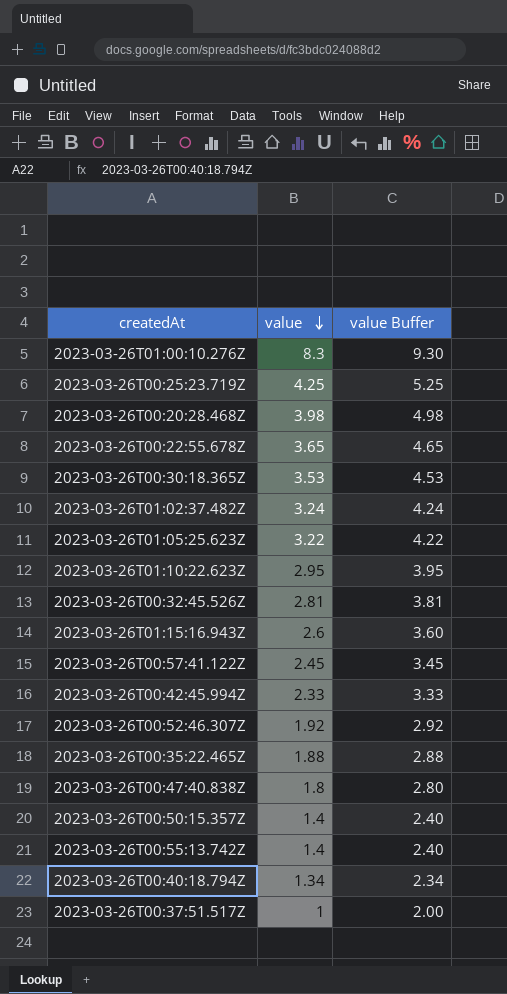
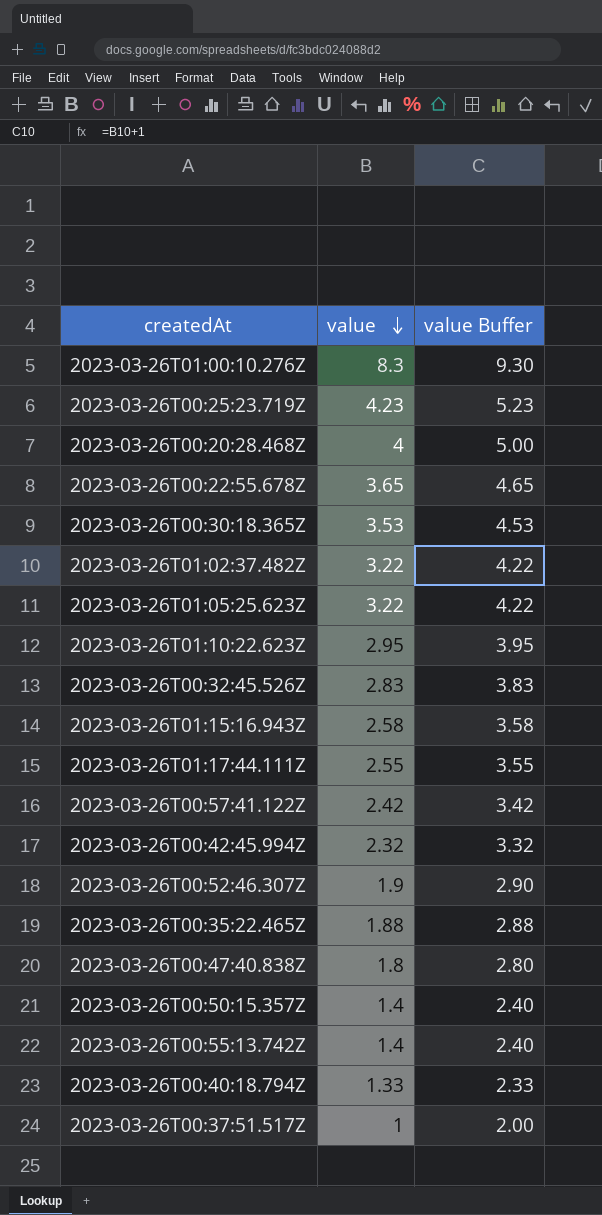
2023-03-26T00:25:23.719Z | value: 4.25 -> 4.23
2023-03-26T00:25:23.719Z | value Buffer: 5.25 -> 5.23
2023-03-26T00:20:28.468Z | value: 3.98 -> 4
2023-03-26T00:20:28.468Z | value Buffer: 4.98 -> 5.00
2023-03-26T01:02:37.482Z | value: 3.24 -> 3.22
2023-03-26T01:02:37.482Z | value Buffer: 4.24 -> 4.22
2023-03-26T00:32:45.526Z | value: 2.81 -> 2.83
2023-03-26T00:32:45.526Z | value Buffer: 3.81 -> 3.83
2023-03-26T01:15:16.943Z | value: 2.6 -> 2.58
2023-03-26T01:15:16.943Z | value Buffer: 3.60 -> 3.58
row 2023-03-26T01:17:44.111Z: none -> 2.55 | 3.55
2023-03-26T00:57:41.122Z | value: 2.45 -> 2.42
2023-03-26T00:57:41.122Z | value Buffer: 3.45 -> 3.42
2023-03-26T00:42:45.994Z | value: 2.33 -> 2.32
2023-03-26T00:42:45.994Z | value Buffer: 3.33 -> 3.32
2023-03-26T00:52:46.307Z | value: 1.92 -> 1.9
2023-03-26T00:52:46.307Z | value Buffer: 2.92 -> 2.90
2023-03-26T00:40:18.794Z | value: 1.34 -> 1.33
2023-03-26T00:40:18.794Z | value Buffer: 2.34 -> 2.33

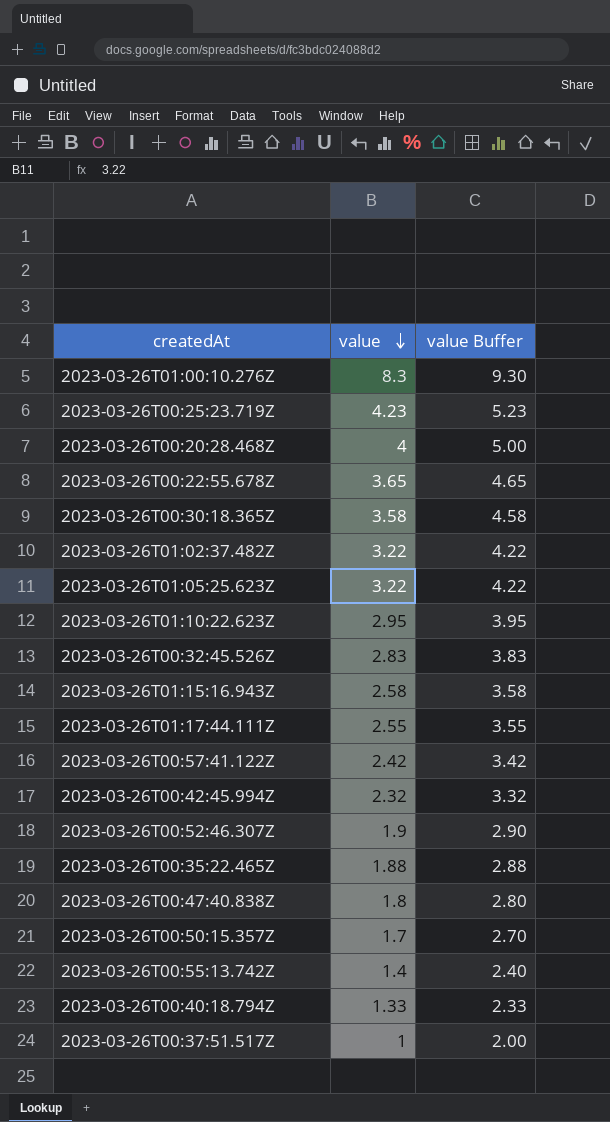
2023-03-26T00:30:18.365Z | value: 3.53 -> 3.58
2023-03-26T00:30:18.365Z | value Buffer: 4.53 -> 4.58
2023-03-26T00:50:15.357Z | value: 1.4 -> 1.7
2023-03-26T00:50:15.357Z | value Buffer: 2.40 -> 2.70

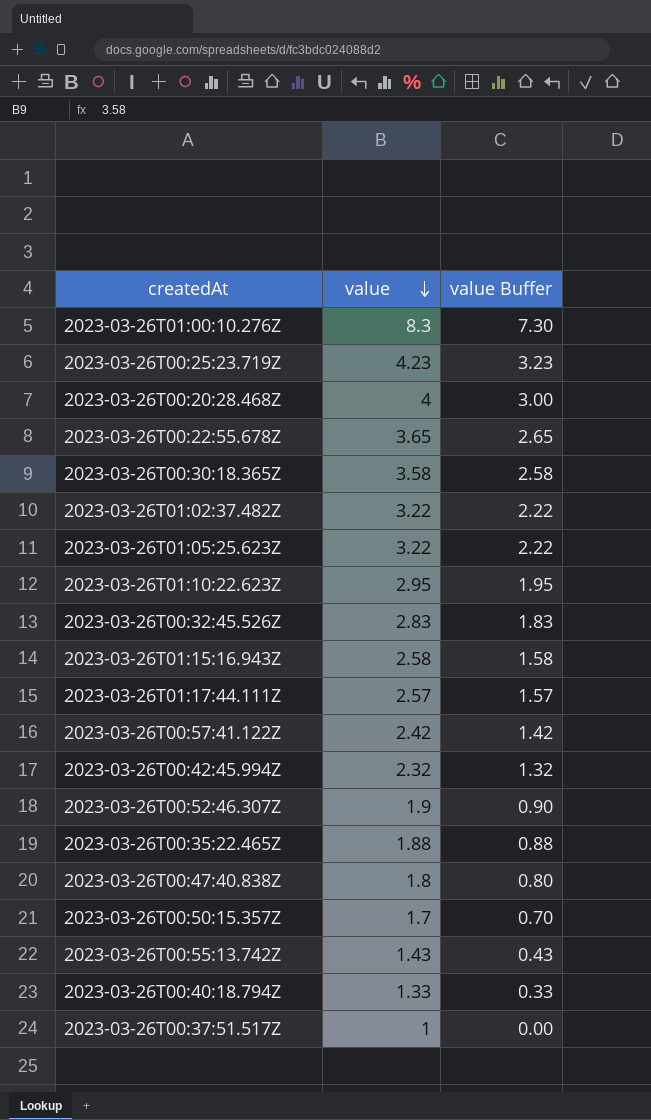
column value Buffer | formula: [value] + 1 -> [value] - 1
2023-03-26T01:17:44.111Z | value: 2.55 -> 2.57
2023-03-26T00:55:13.742Z | value: 1.4 -> 1.43

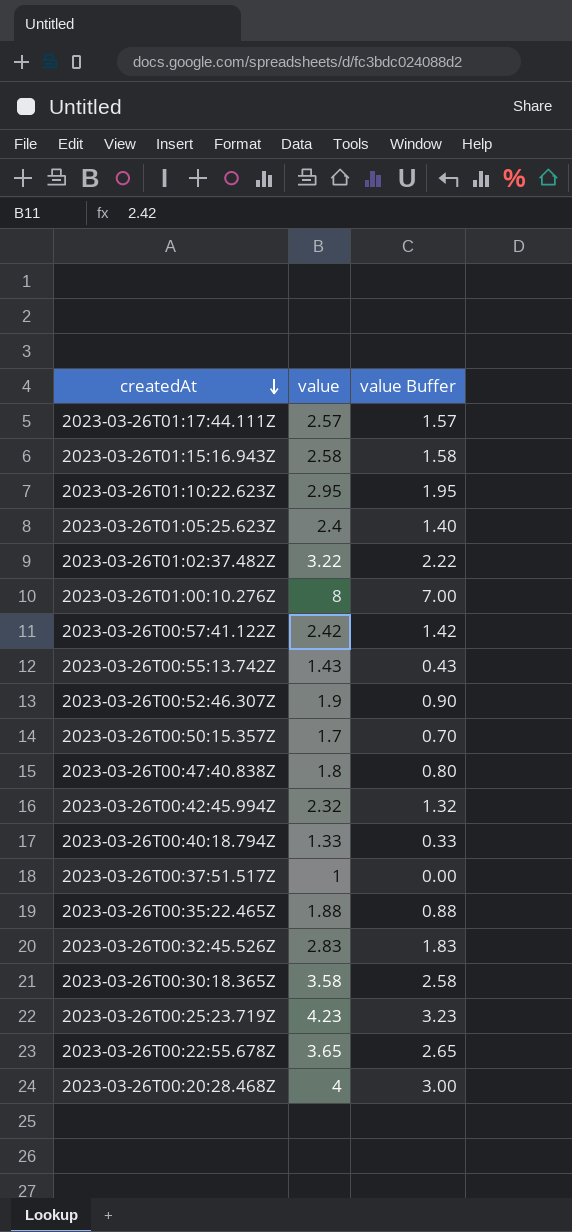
row order: value descending -> createdAt descending
2023-03-26T01:05:25.623Z | value: 3.22 -> 2.4
2023-03-26T01:05:25.623Z | value Buffer: 2.22 -> 1.40
2023-03-26T01:00:10.276Z | value: 8.3 -> 8
2023-03-26T01:00:10.276Z | value Buffer: 7.30 -> 7.00

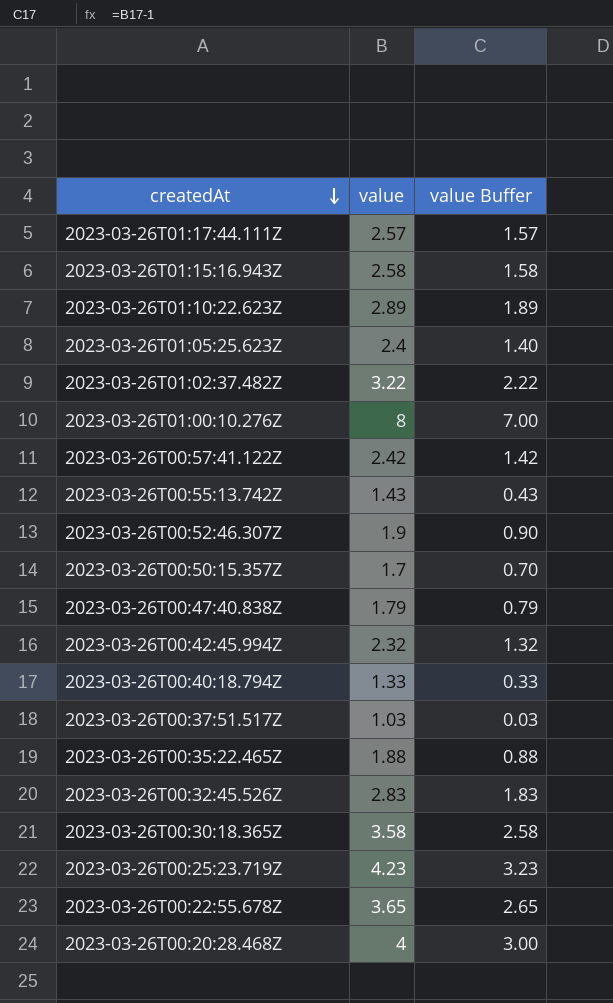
2023-03-26T01:10:22.623Z | value: 2.95 -> 2.89
2023-03-26T01:10:22.623Z | value Buffer: 1.95 -> 1.89
2023-03-26T00:47:40.838Z | value: 1.8 -> 1.79
2023-03-26T00:47:40.838Z | value Buffer: 0.80 -> 0.79
2023-03-26T00:37:51.517Z | value: 1 -> 1.03
2023-03-26T00:37:51.517Z | value Buffer: 0.00 -> 0.03

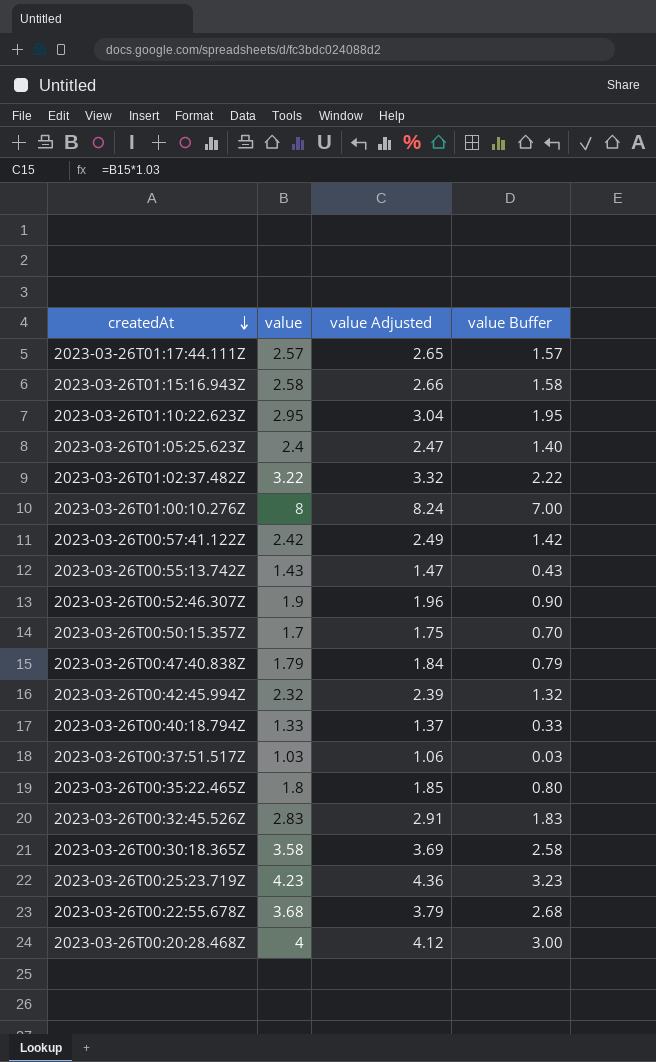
column value Adjusted | formula: none -> [value] * 1.03
2023-03-26T01:10:22.623Z | value: 2.89 -> 2.95
2023-03-26T01:10:22.623Z | value Buffer: 1.89 -> 1.95
2023-03-26T00:35:22.465Z | value: 1.88 -> 1.8
2023-03-26T00:35:22.465Z | value Buffer: 0.88 -> 0.80
2023-03-26T00:22:55.678Z | value: 3.65 -> 3.68
2023-03-26T00:22:55.678Z | value Buffer: 2.65 -> 2.68

